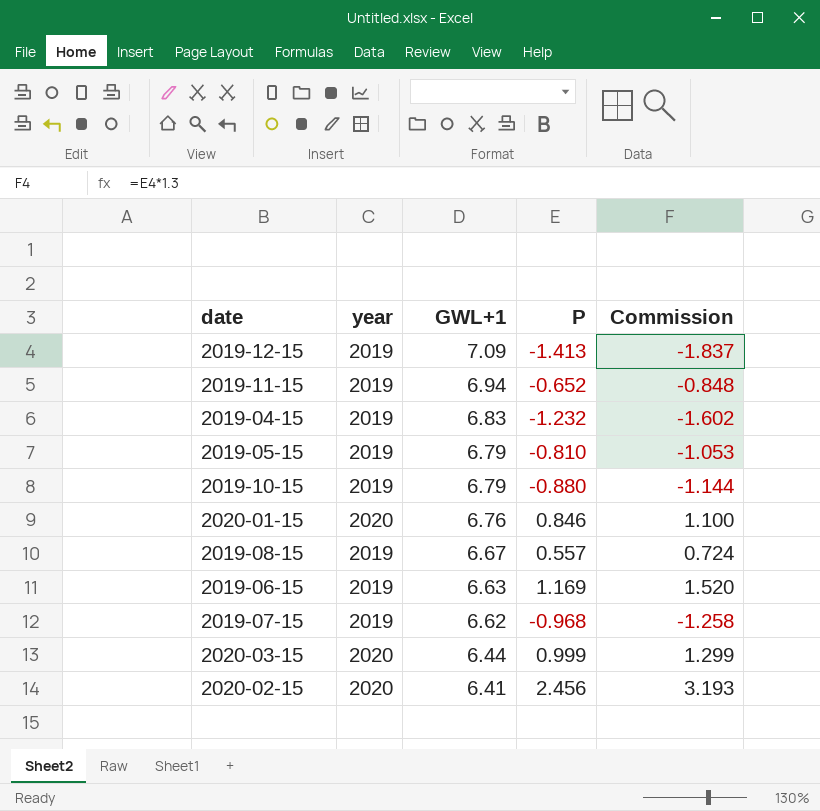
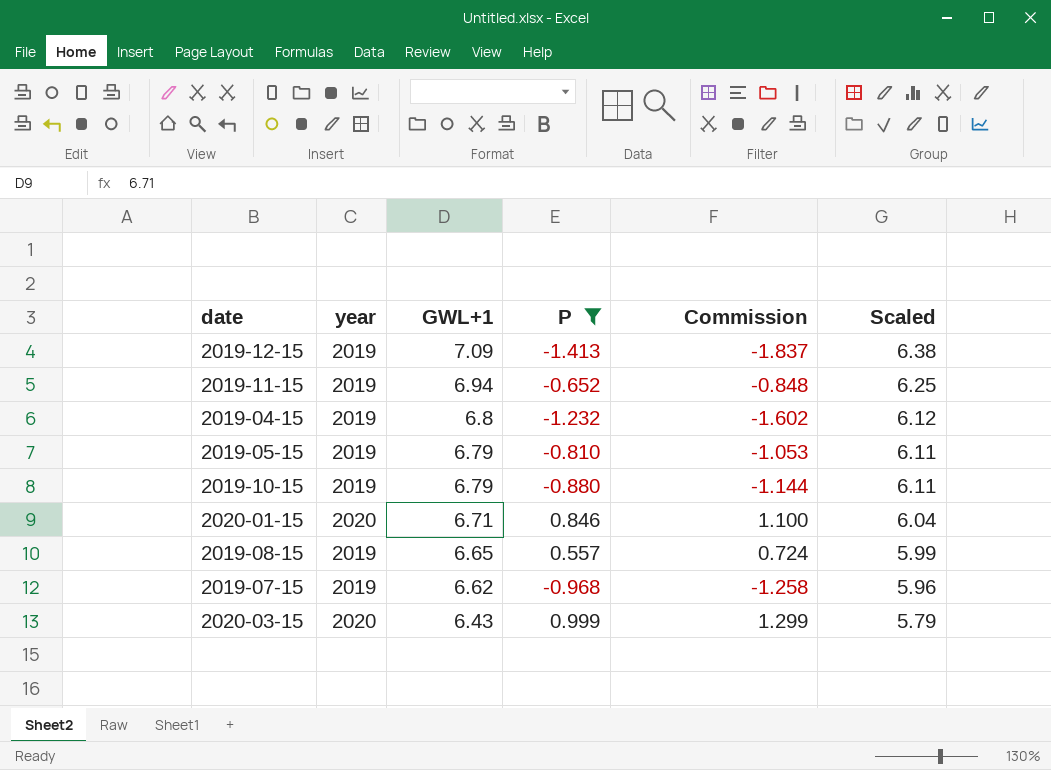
filter: none -> P <= 0.999
column Scaled | formula: none -> [GWL+1] * 0.9
2019-04-15 | GWL+1: 6.83 -> 6.8
2020-01-15 | GWL+1: 6.76 -> 6.71
2019-08-15 | GWL+1: 6.67 -> 6.65
2020-03-15 | GWL+1: 6.44 -> 6.43

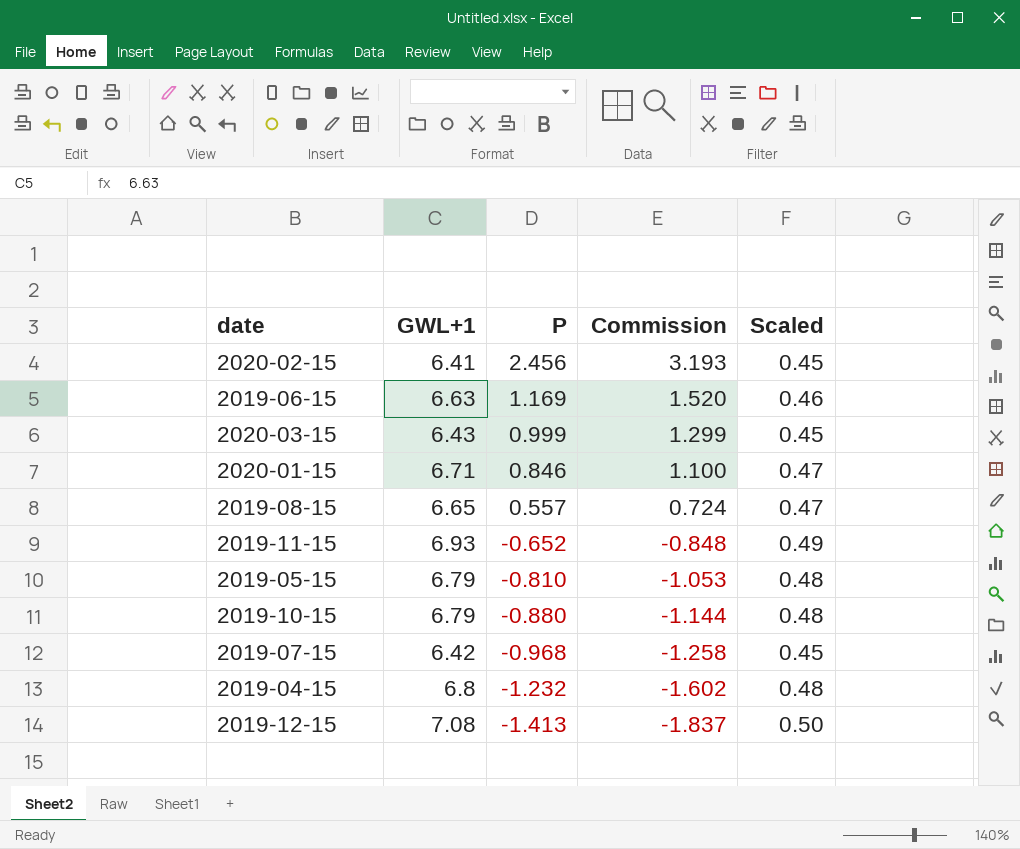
filter: P <= 0.999 -> none
row order: GWL+1 descending -> P descending
column year | position: 2 -> none
column Scaled | formula: [GWL+1] * 0.9 -> [GWL+1] * 0.07
2019-11-15 | GWL+1: 6.94 -> 6.93
2019-07-15 | GWL+1: 6.62 -> 6.42
2019-12-15 | GWL+1: 7.09 -> 7.08

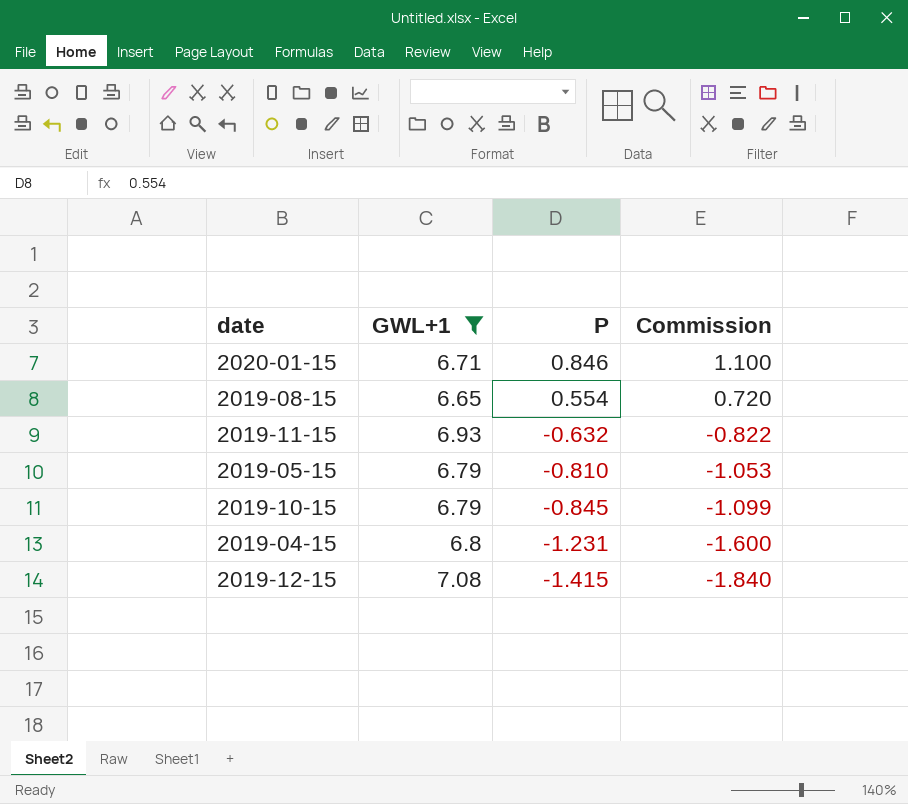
filter: none -> GWL+1 >= 6.65
column Scaled | formula: [GWL+1] * 0.07 -> none
2019-08-15 | P: 0.557 -> 0.554
2019-08-15 | Commission: 0.724 -> 0.720
2019-11-15 | P: -0.652 -> -0.632
2019-11-15 | Commission: -0.848 -> -0.822
2019-10-15 | P: -0.880 -> -0.845
2019-10-15 | Commission: -1.144 -> -1.099
2019-04-15 | P: -1.232 -> -1.231
2019-04-15 | Commission: -1.602 -> -1.600
2019-12-15 | P: -1.413 -> -1.415
2019-12-15 | Commission: -1.837 -> -1.840

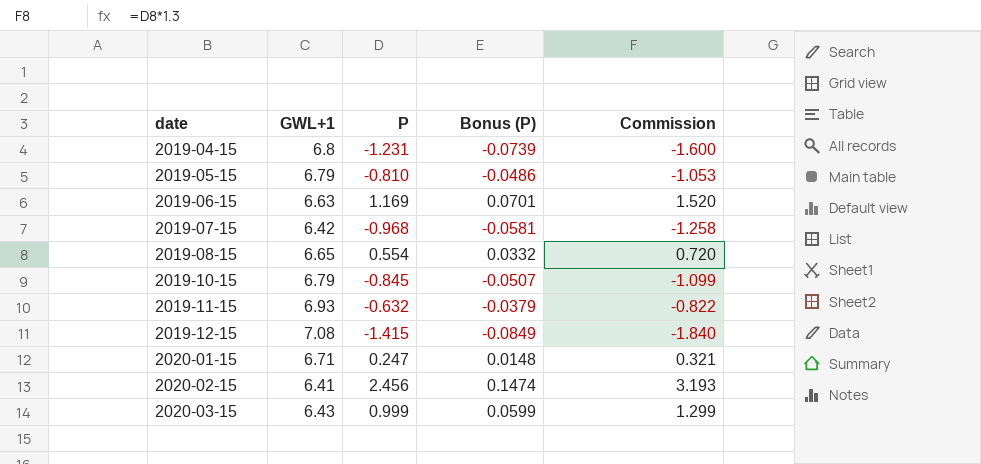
filter: GWL+1 >= 6.65 -> none
row order: P descending -> date ascending
column Bonus (P) | formula: none -> [P] * 0.06
2020-01-15 | P: 0.846 -> 0.247
2020-01-15 | Commission: 1.100 -> 0.321

